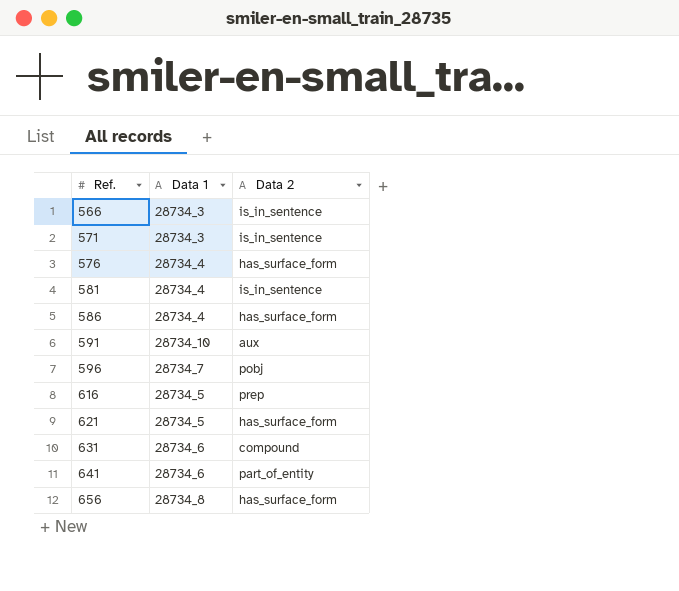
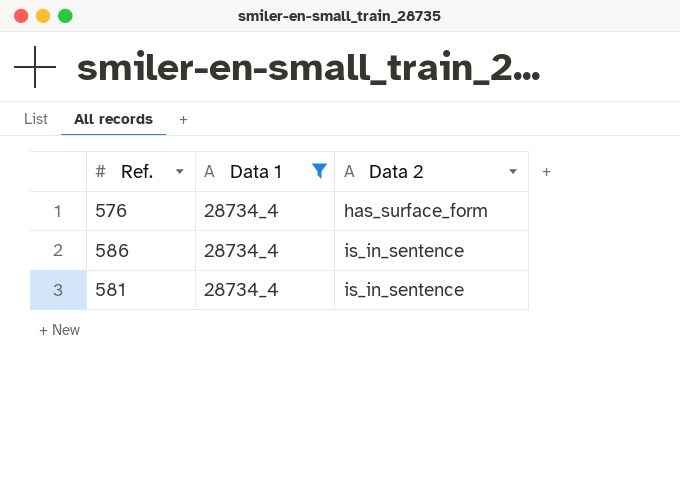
filter: none -> Data 1 = 28734_4
row order: Ref. ascending -> Data 2 ascending
586 | Data 2: has_surface_form -> is_in_sentence

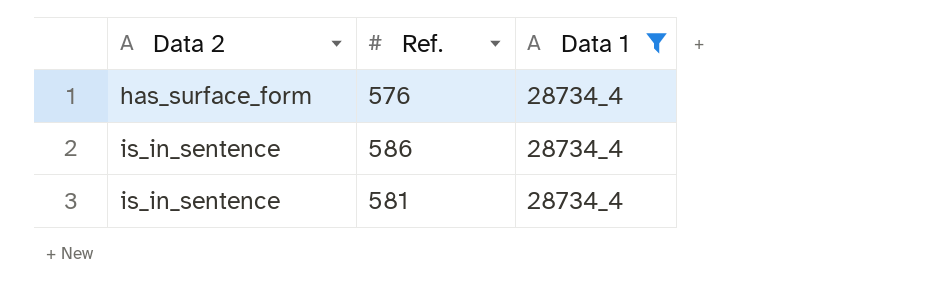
column Data 2 | position: 3 -> 1

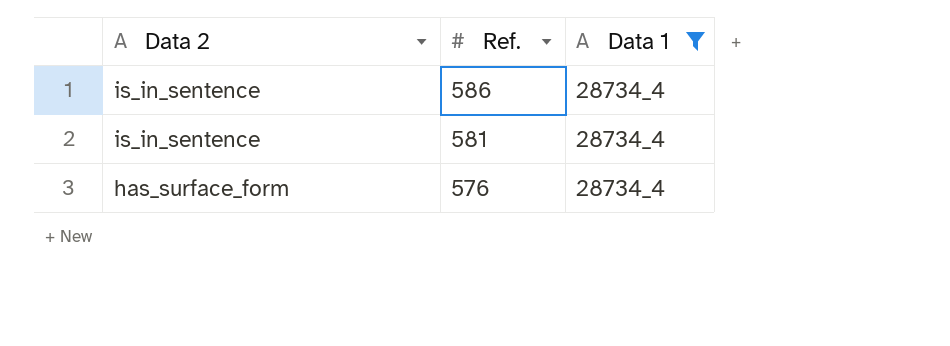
row order: Data 2 ascending -> Data 2 descending

